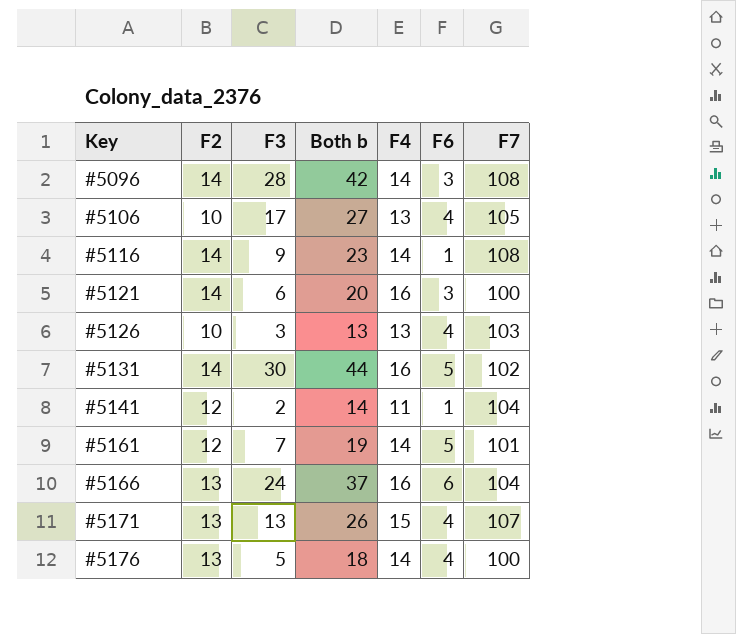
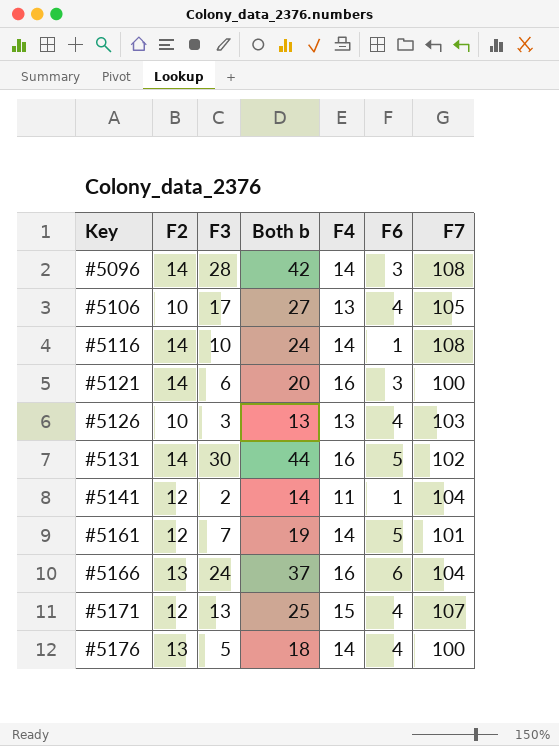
#5116 | F3: 9 -> 10
#5116 | Both b: 23 -> 24
#5171 | F2: 13 -> 12
#5171 | Both b: 26 -> 25

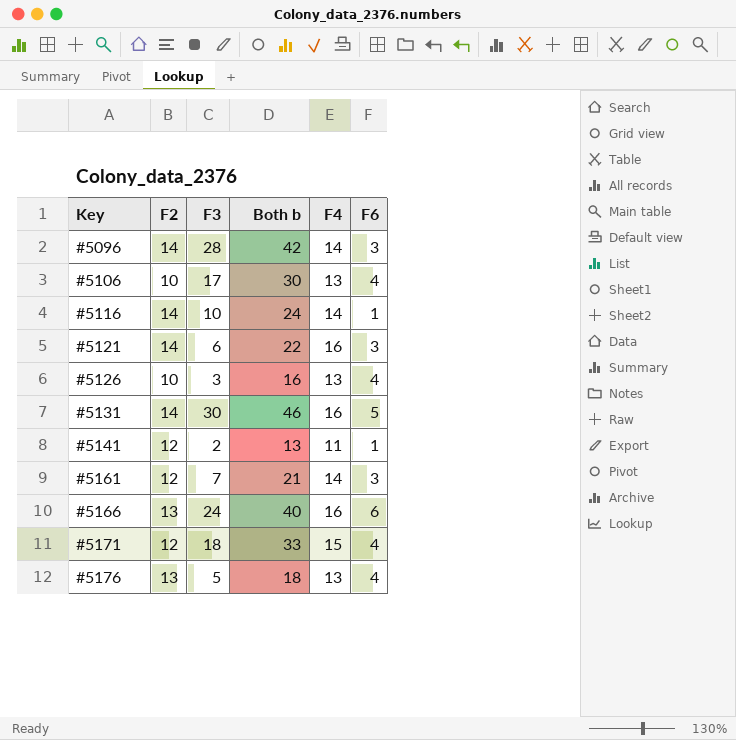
column F7 | position: 7 -> none
column Both b | formula: [F2] + [F3] -> [F3] + [F4]
#5161 | F6: 5 -> 3
#5171 | F3: 13 -> 18
#5176 | F4: 14 -> 13

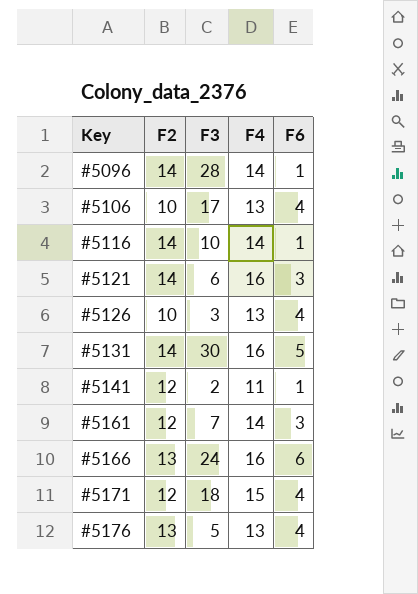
column Both b | formula: [F3] + [F4] -> none
#5096 | F6: 3 -> 1

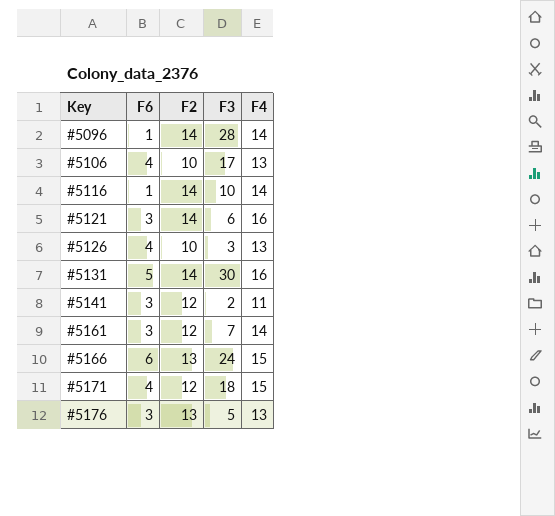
column F6 | position: 5 -> 2
#5141 | F6: 1 -> 3
#5166 | F4: 16 -> 15
#5176 | F6: 4 -> 3

